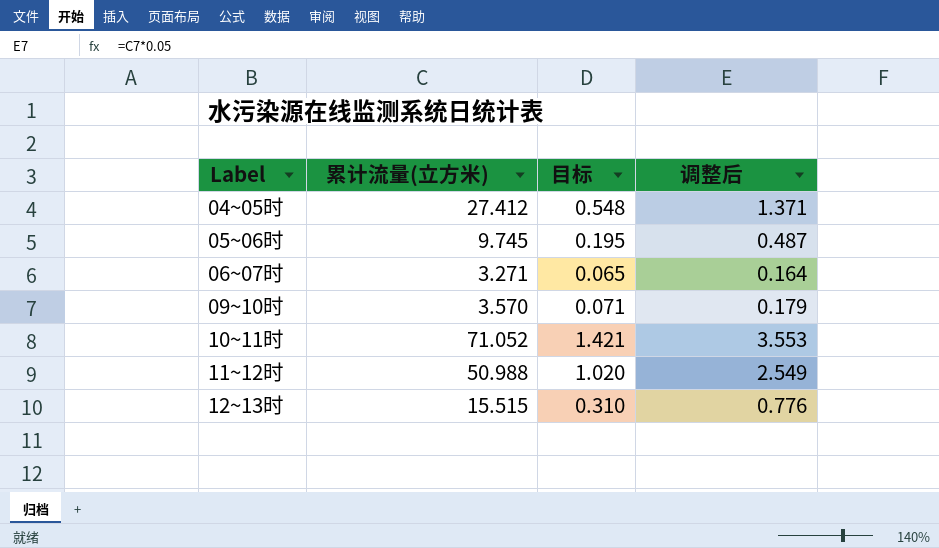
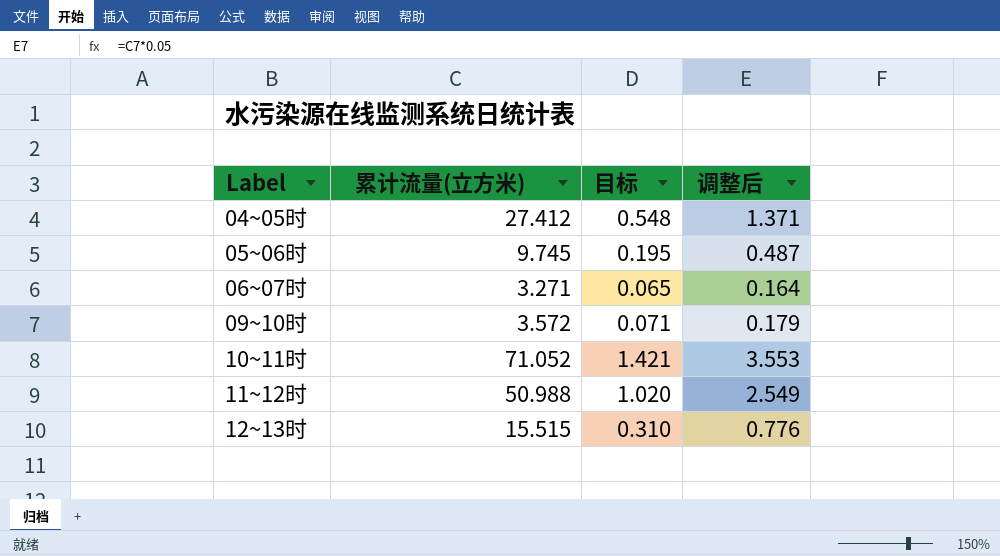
09~10时 | 累计流量(立方米): 3.570 -> 3.572

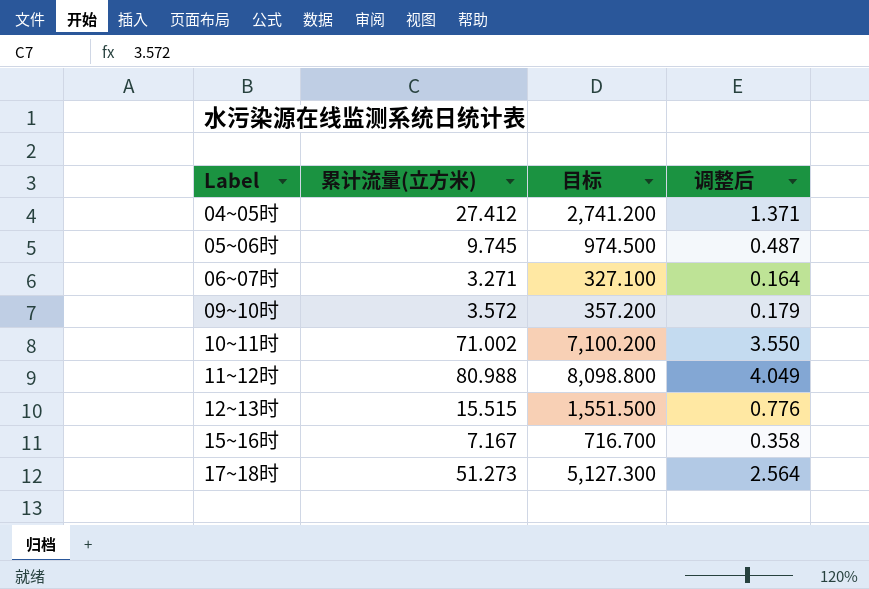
column 目标 | formula: [累计流量(立方米)] * 0.02 -> [累计流量(立方米)] * 100
10~11时 | 累计流量(立方米): 71.052 -> 71.002
10~11时 | 调整后: 3.553 -> 3.550
11~12时 | 累计流量(立方米): 50.988 -> 80.988
11~12时 | 调整后: 2.549 -> 4.049
row 15~16时: none -> 7.167 | 716.700 | 0.358
row 17~18时: none -> 51.273 | 5,127.300 | 2.564

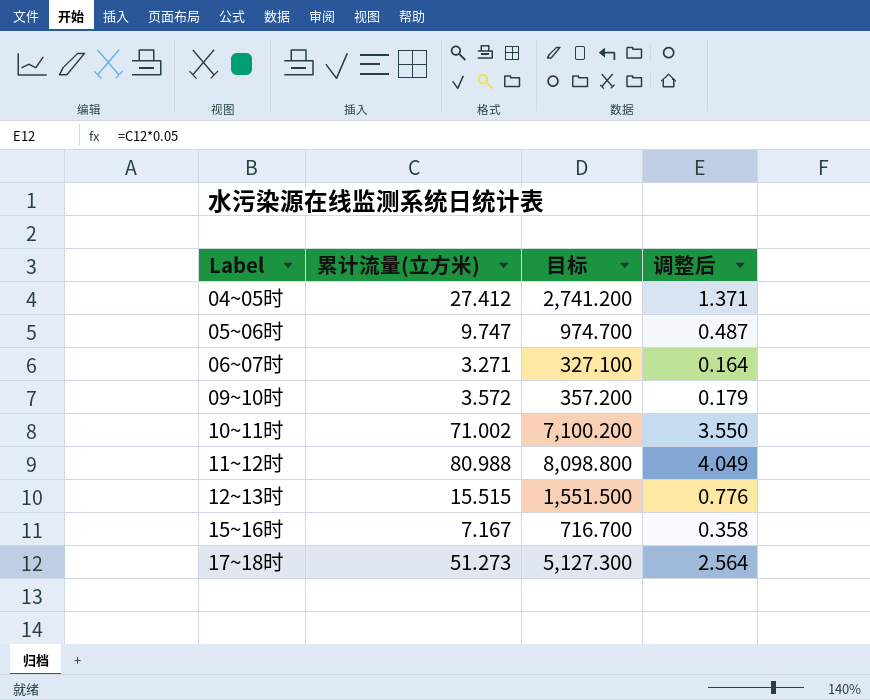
05~06时 | 累计流量(立方米): 9.745 -> 9.747
05~06时 | 目标: 974.500 -> 974.700

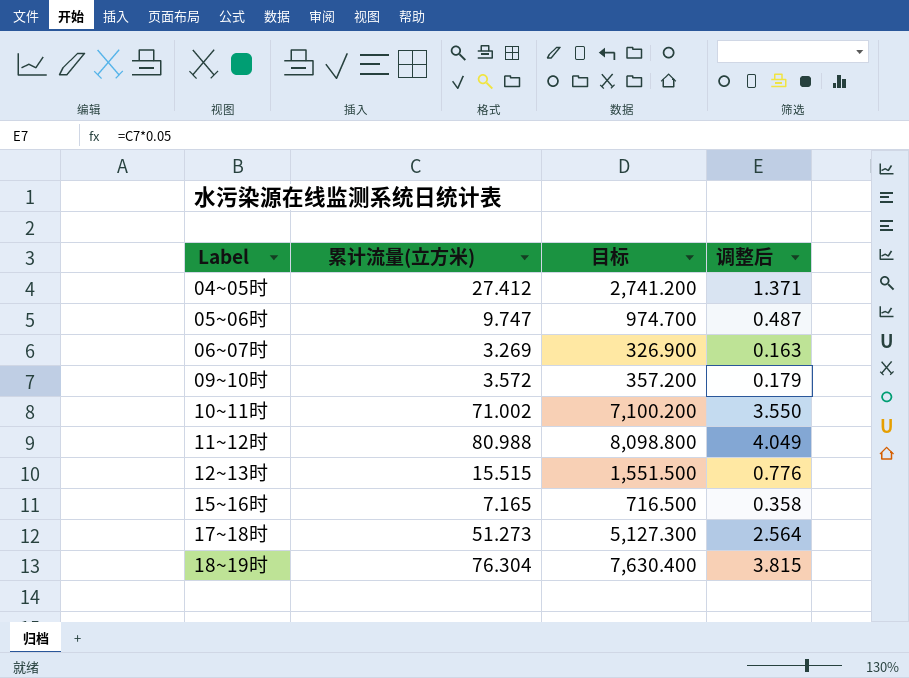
06~07时 | 累计流量(立方米): 3.271 -> 3.269
06~07时 | 目标: 327.100 -> 326.900
06~07时 | 调整后: 0.164 -> 0.163
15~16时 | 累计流量(立方米): 7.167 -> 7.165
15~16时 | 目标: 716.700 -> 716.500
row 18~19时: none -> 76.304 | 7,630.400 | 3.815

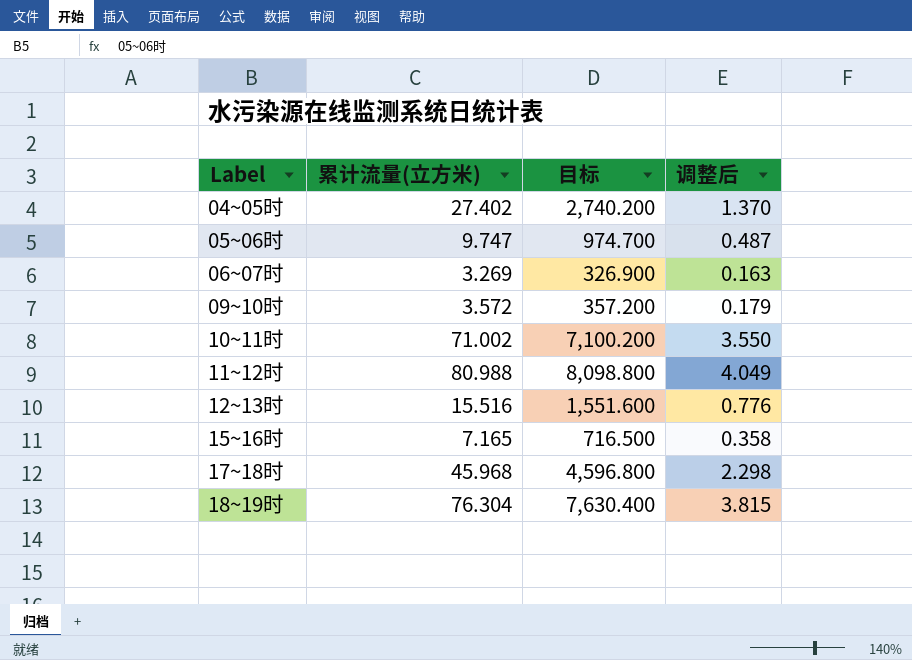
04~05时 | 累计流量(立方米): 27.412 -> 27.402
04~05时 | 目标: 2,741.200 -> 2,740.200
04~05时 | 调整后: 1.371 -> 1.370
12~13时 | 累计流量(立方米): 15.515 -> 15.516
12~13时 | 目标: 1,551.500 -> 1,551.600
17~18时 | 累计流量(立方米): 51.273 -> 45.968
17~18时 | 目标: 5,127.300 -> 4,596.800
17~18时 | 调整后: 2.564 -> 2.298

